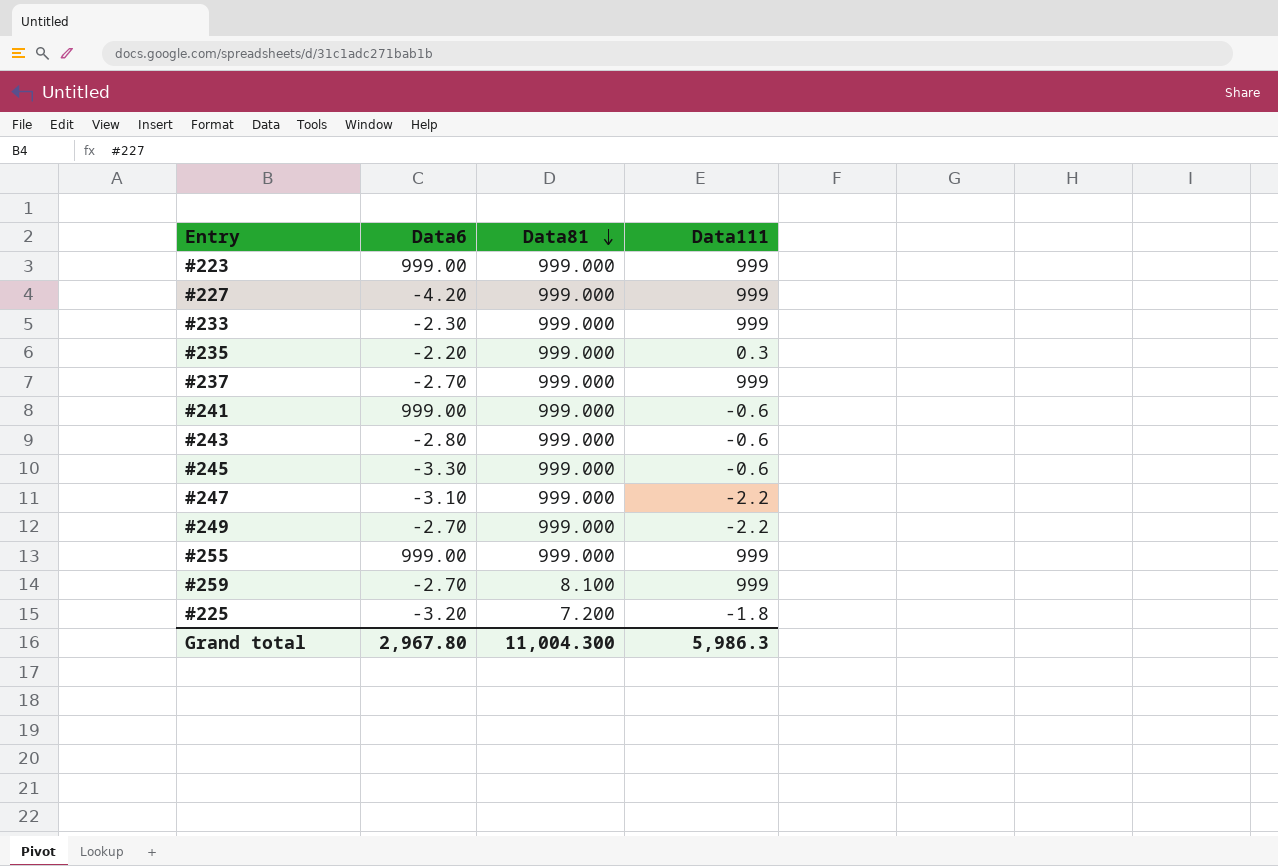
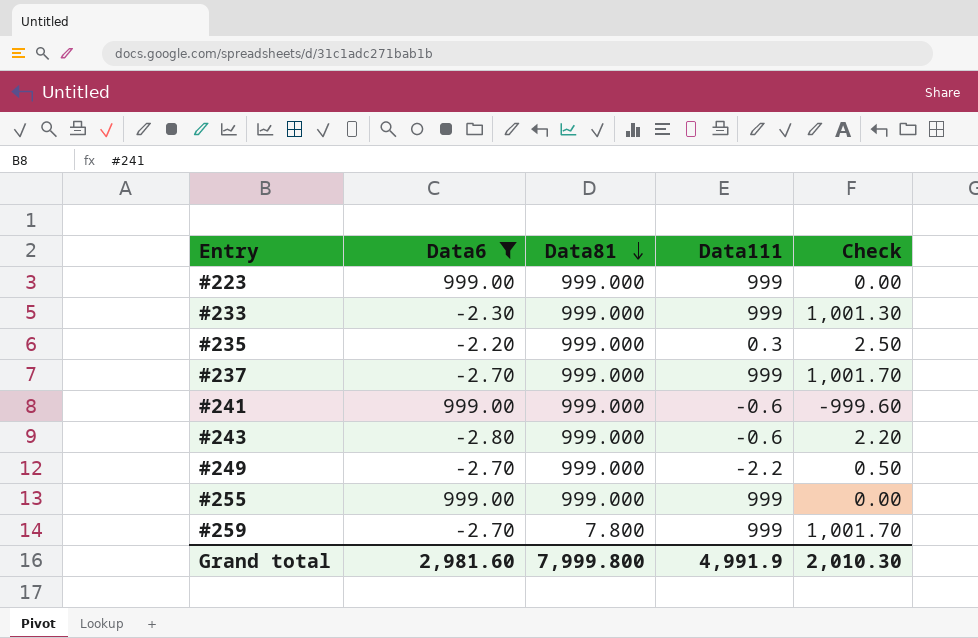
filter: none -> Data6 >= -2.80
column Check | formula: none -> [Data111] - [Data6]
#259 | Data81: 8.100 -> 7.800
Grand total | Data6: 2,967.80 -> 2,981.60
Grand total | Data81: 11,004.300 -> 7,999.800
Grand total | Data111: 5,986.3 -> 4,991.9

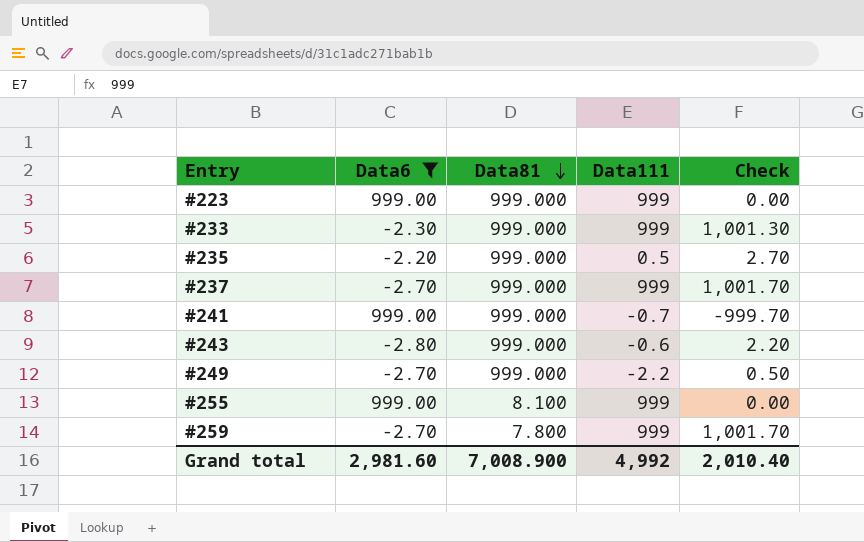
#235 | Data111: 0.3 -> 0.5
#235 | Check: 2.50 -> 2.70
#241 | Data111: -0.6 -> -0.7
#241 | Check: -999.60 -> -999.70
#255 | Data81: 999.000 -> 8.100
Grand total | Data81: 7,999.800 -> 7,008.900
Grand total | Data111: 4,991.9 -> 4,992
Grand total | Check: 2,010.30 -> 2,010.40

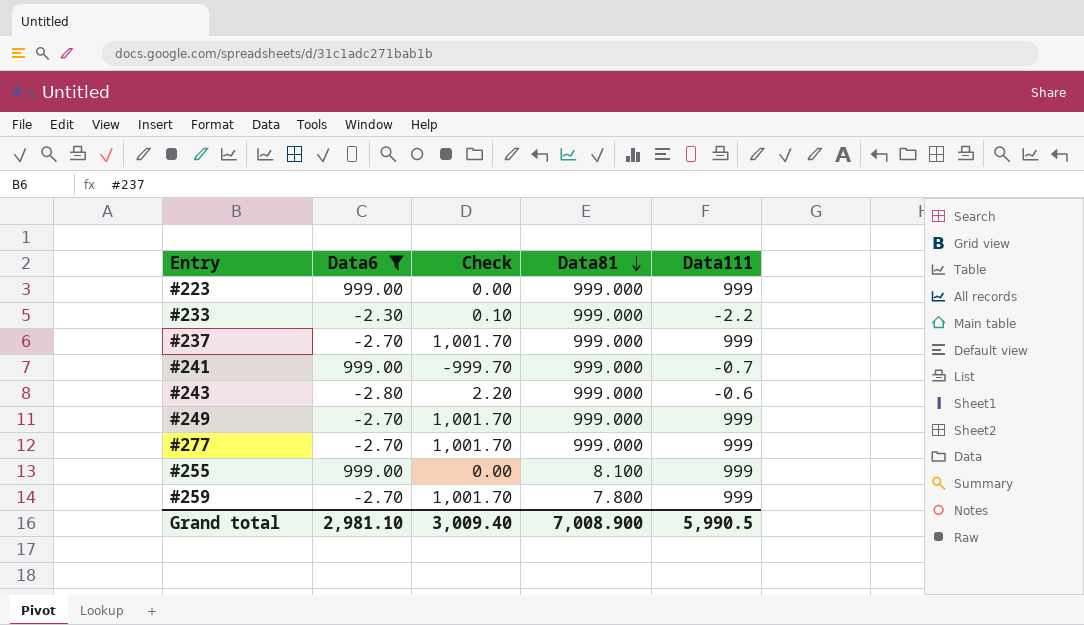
column Check | position: 5 -> 3
row #235: -2.20 | 999.000 | 0.5 | 2.70 -> none
#233 | Check: 1,001.30 -> 0.10
#233 | Data111: 999 -> -2.2
#249 | Check: 0.50 -> 1,001.70
#249 | Data111: -2.2 -> 999
row #277: none -> -2.70 | 1,001.70 | 999.000 | 999
Grand total | Data6: 2,981.60 -> 2,981.10
Grand total | Check: 2,010.40 -> 3,009.40
Grand total | Data111: 4,992 -> 5,990.5

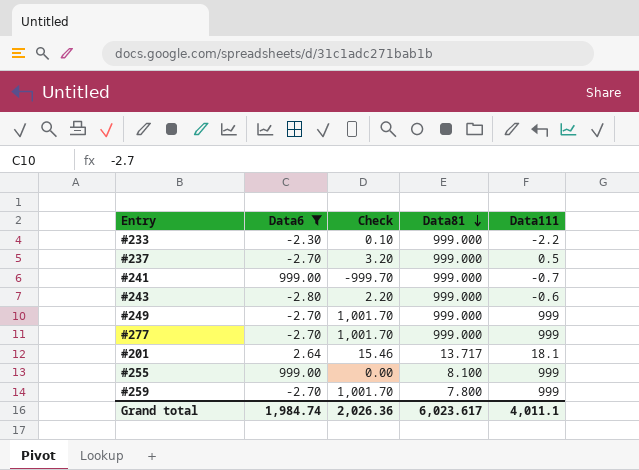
row #223: 999.00 | 0.00 | 999.000 | 999 -> none
#237 | Check: 1,001.70 -> 3.20
#237 | Data111: 999 -> 0.5
row #201: none -> 2.64 | 15.46 | 13.717 | 18.1
Grand total | Data6: 2,981.10 -> 1,984.74
Grand total | Check: 3,009.40 -> 2,026.36
Grand total | Data81: 7,008.900 -> 6,023.617
Grand total | Data111: 5,990.5 -> 4,011.1

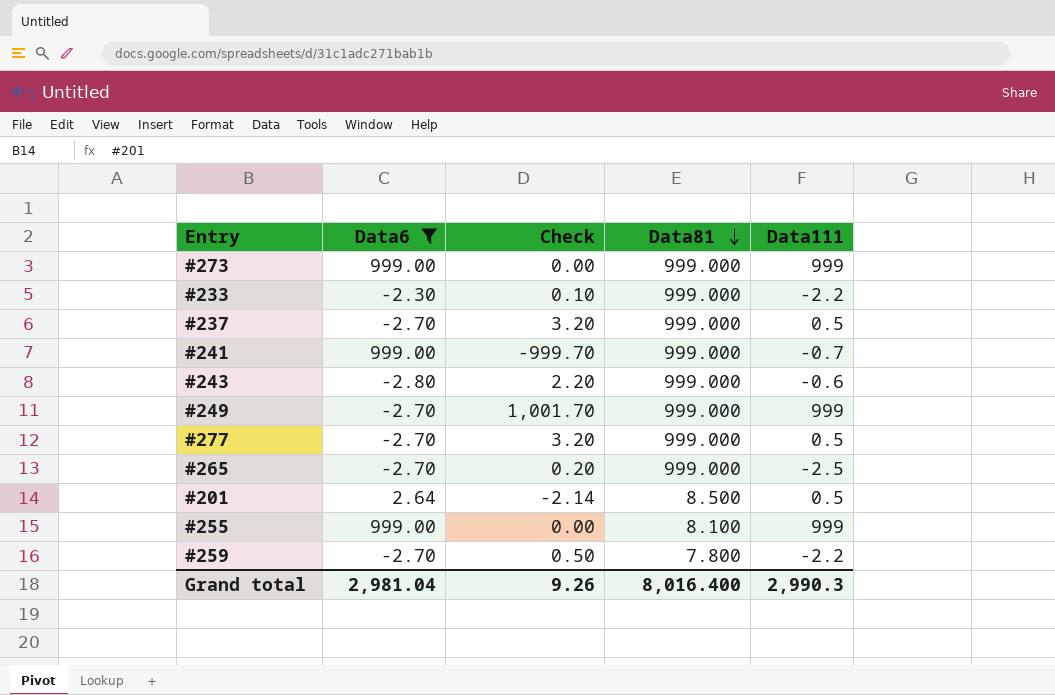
row #273: none -> 999.00 | 0.00 | 999.000 | 999
#277 | Check: 1,001.70 -> 3.20
#277 | Data111: 999 -> 0.5
row #265: none -> -2.70 | 0.20 | 999.000 | -2.5
#201 | Check: 15.46 -> -2.14
#201 | Data81: 13.717 -> 8.500
#201 | Data111: 18.1 -> 0.5
#259 | Check: 1,001.70 -> 0.50
#259 | Data111: 999 -> -2.2
Grand total | Data6: 1,984.74 -> 2,981.04
Grand total | Check: 2,026.36 -> 9.26
Grand total | Data81: 6,023.617 -> 8,016.400
Grand total | Data111: 4,011.1 -> 2,990.3

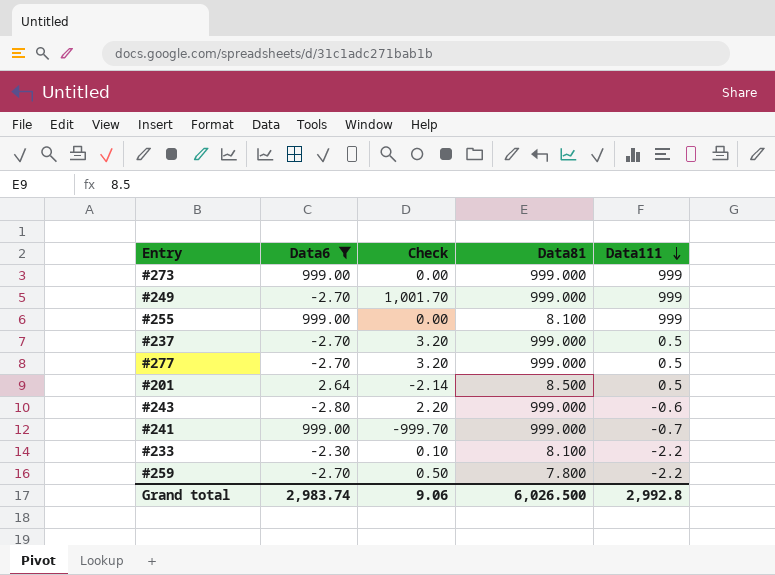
row order: Data81 descending -> Data111 descending
row #265: -2.70 | 0.20 | 999.000 | -2.5 -> none
#233 | Data81: 999.000 -> 8.100
Grand total | Data6: 2,981.04 -> 2,983.74
Grand total | Check: 9.26 -> 9.06
Grand total | Data81: 8,016.400 -> 6,026.500
Grand total | Data111: 2,990.3 -> 2,992.8

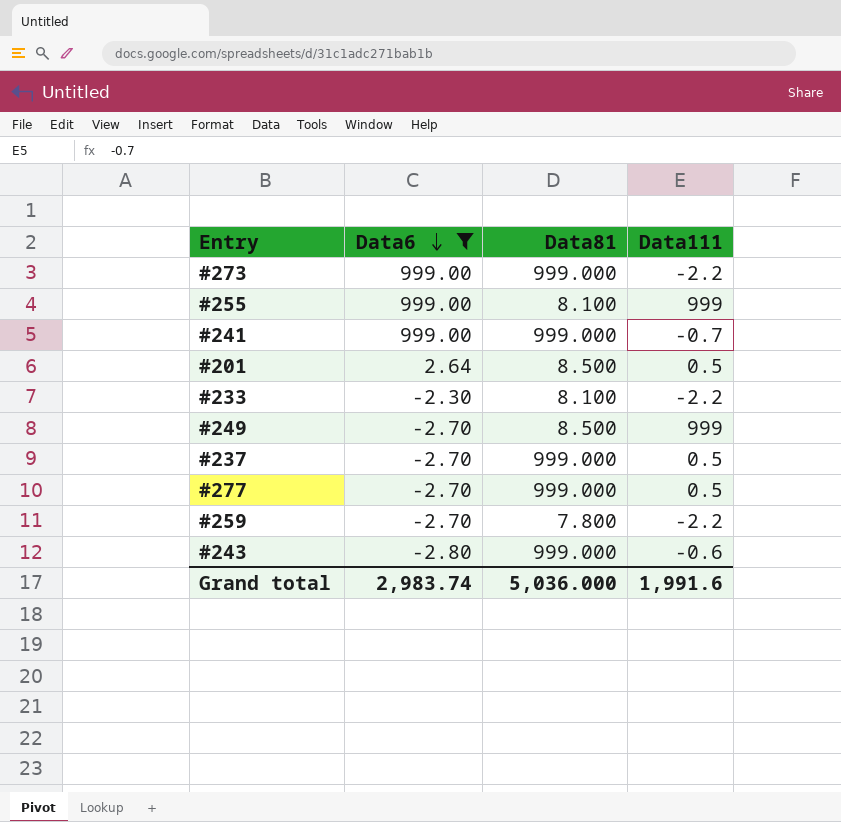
row order: Data111 descending -> Data6 descending
column Check | formula: [Data111] - [Data6] -> none
#273 | Data111: 999 -> -2.2
#249 | Data81: 999.000 -> 8.500
Grand total | Data81: 6,026.500 -> 5,036.000
Grand total | Data111: 2,992.8 -> 1,991.6

